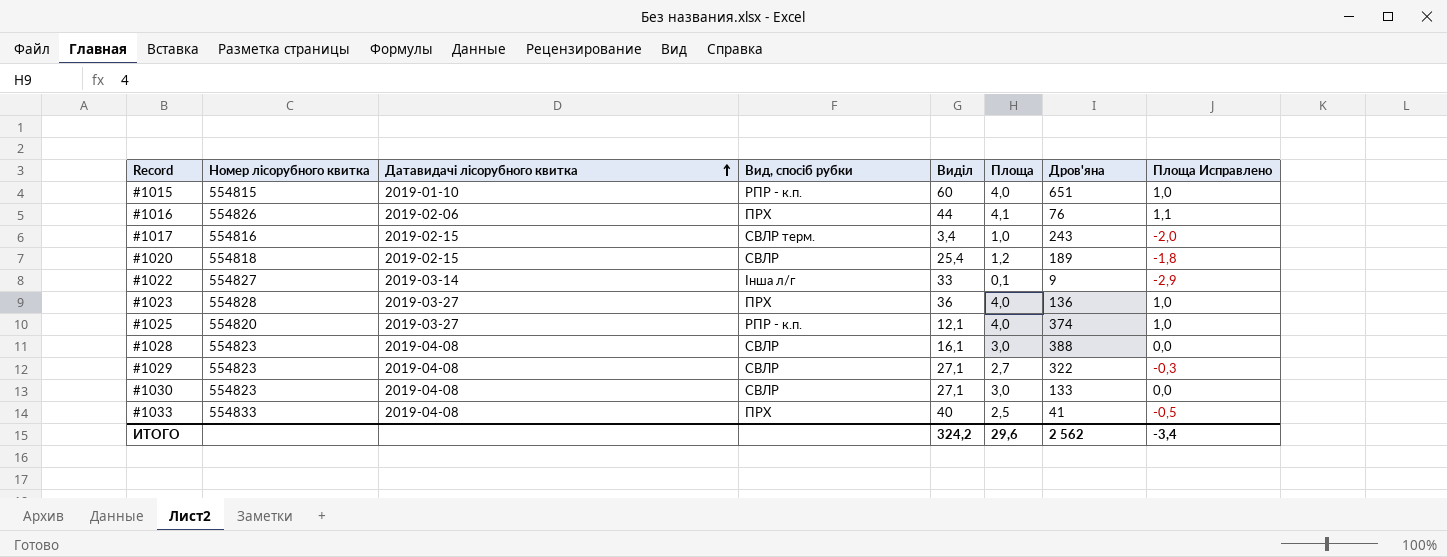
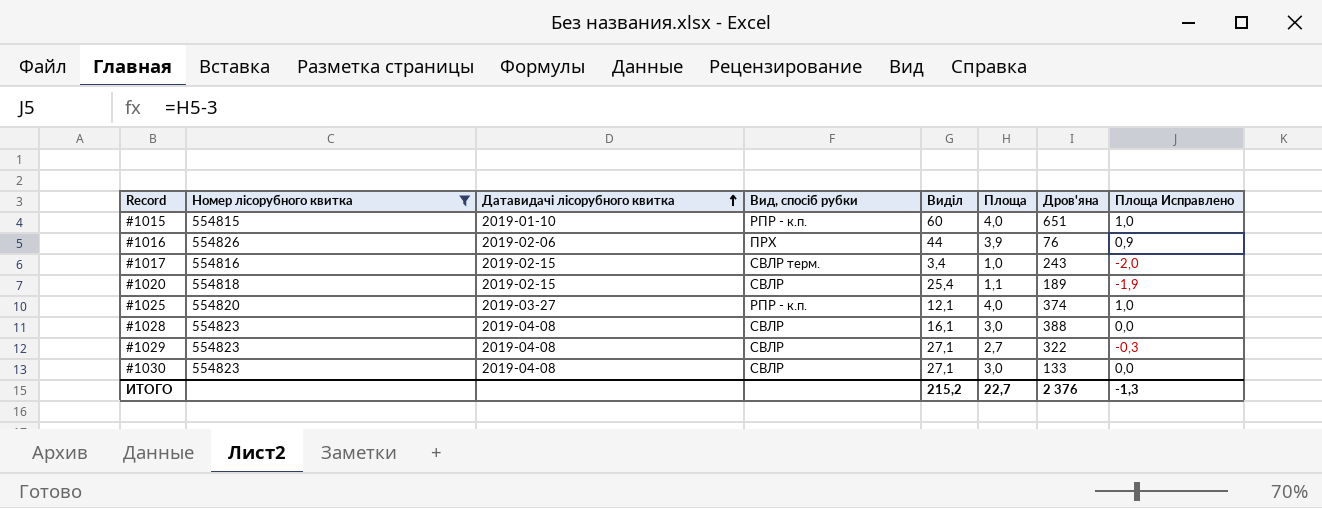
filter: none -> Номер лісорубного квитка <= 554826
#1016 | Площа: 4,1 -> 3,9
#1016 | Площа Исправлено: 1,1 -> 0,9
#1020 | Площа: 1,2 -> 1,1
#1020 | Площа Исправлено: -1,8 -> -1,9
ИТОГО | Виділ: 324,2 -> 215,2
ИТОГО | Площа: 29,6 -> 22,7
ИТОГО | Дров'яна: 2 562 -> 2 376
ИТОГО | Площа Исправлено: -3,4 -> -1,3

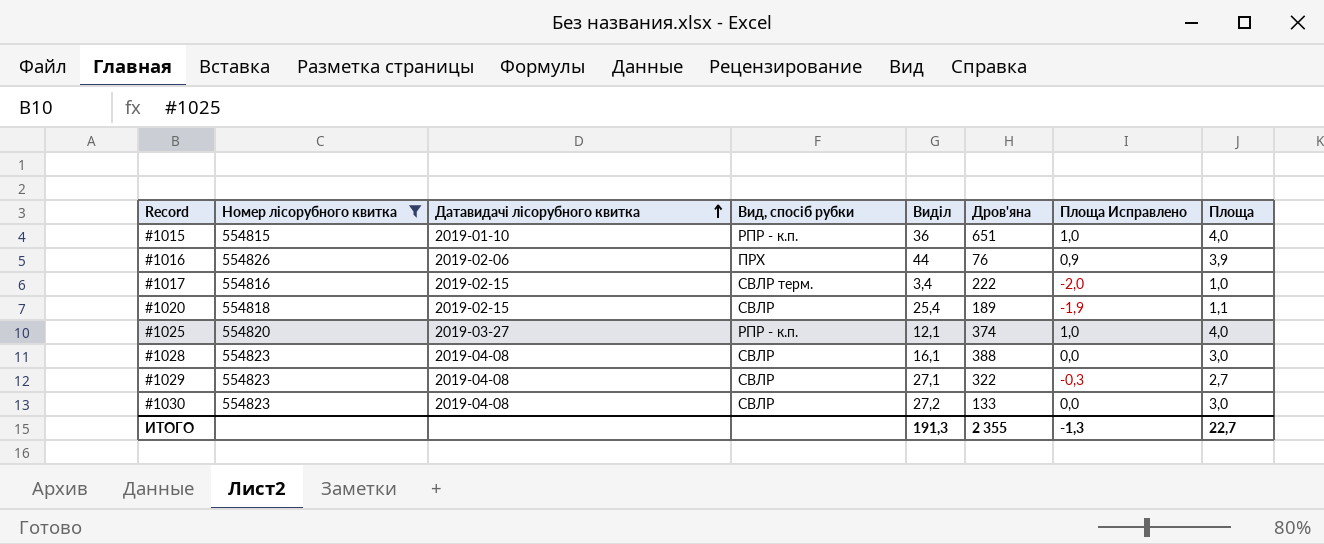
column Площа | position: 6 -> 8
#1015 | Виділ: 60 -> 36
#1017 | Дров'яна: 243 -> 222
#1030 | Виділ: 27,1 -> 27,2
ИТОГО | Виділ: 215,2 -> 191,3
ИТОГО | Дров'яна: 2 376 -> 2 355

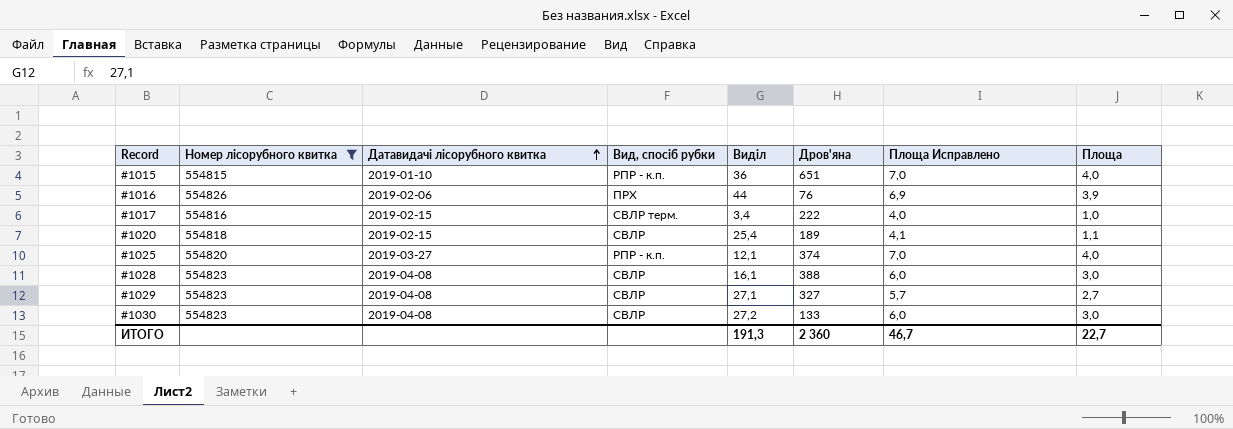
column Площа Исправлено | formula: [Площа] - 3 -> [Площа] + 3
#1029 | Дров'яна: 322 -> 327
ИТОГО | Дров'яна: 2 355 -> 2 360
ИТОГО | Площа Исправлено: -1,3 -> 46,7

